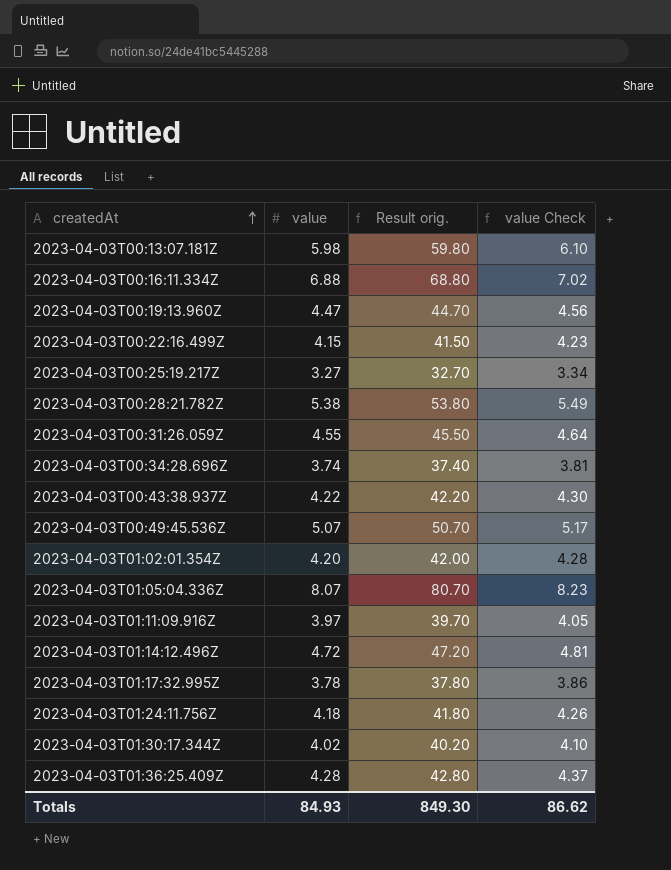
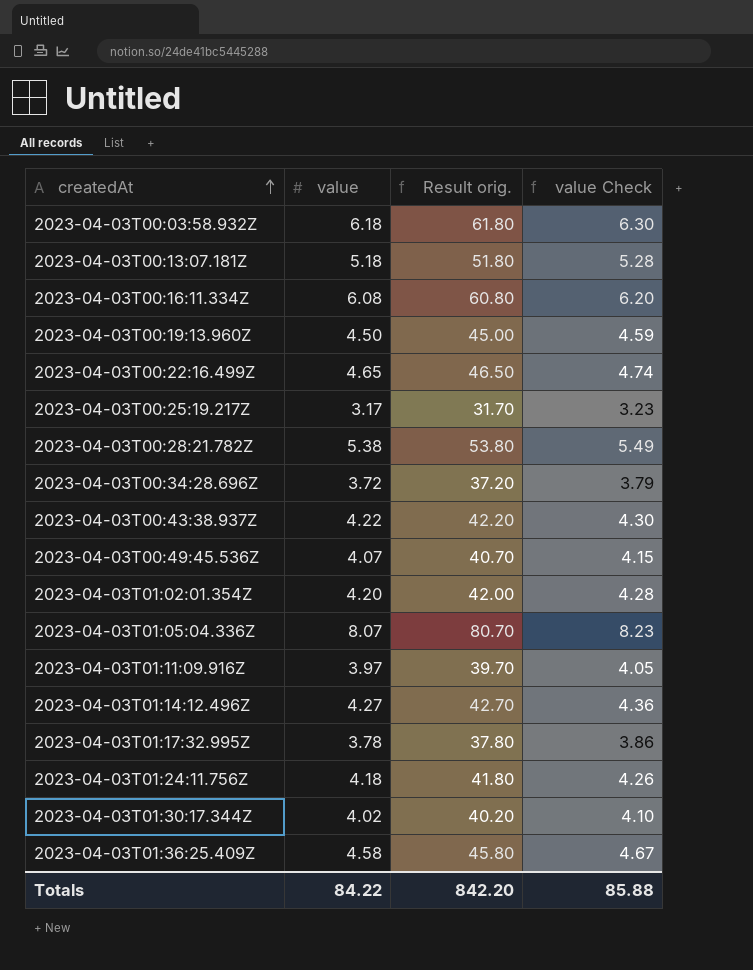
row 2023-04-03T00:31:26.059Z: 4.55 | 45.50 | 4.64 -> none
row 2023-04-03T00:03:58.932Z: none -> 6.18 | 61.80 | 6.30
2023-04-03T00:13:07.181Z | value: 5.98 -> 5.18
2023-04-03T00:13:07.181Z | Result orig.: 59.80 -> 51.80
2023-04-03T00:13:07.181Z | value Check: 6.10 -> 5.28
2023-04-03T00:16:11.334Z | value: 6.88 -> 6.08
2023-04-03T00:16:11.334Z | Result orig.: 68.80 -> 60.80
2023-04-03T00:16:11.334Z | value Check: 7.02 -> 6.20
2023-04-03T00:19:13.960Z | value: 4.47 -> 4.50
2023-04-03T00:19:13.960Z | Result orig.: 44.70 -> 45.00
2023-04-03T00:19:13.960Z | value Check: 4.56 -> 4.59
2023-04-03T00:22:16.499Z | value: 4.15 -> 4.65
2023-04-03T00:22:16.499Z | Result orig.: 41.50 -> 46.50
2023-04-03T00:22:16.499Z | value Check: 4.23 -> 4.74
2023-04-03T00:25:19.217Z | value: 3.27 -> 3.17
2023-04-03T00:25:19.217Z | Result orig.: 32.70 -> 31.70
2023-04-03T00:25:19.217Z | value Check: 3.34 -> 3.23
2023-04-03T00:34:28.696Z | value: 3.74 -> 3.72
2023-04-03T00:34:28.696Z | Result orig.: 37.40 -> 37.20
2023-04-03T00:34:28.696Z | value Check: 3.81 -> 3.79
2023-04-03T00:49:45.536Z | value: 5.07 -> 4.07
2023-04-03T00:49:45.536Z | Result orig.: 50.70 -> 40.70
2023-04-03T00:49:45.536Z | value Check: 5.17 -> 4.15
2023-04-03T01:14:12.496Z | value: 4.72 -> 4.27
2023-04-03T01:14:12.496Z | Result orig.: 47.20 -> 42.70
2023-04-03T01:14:12.496Z | value Check: 4.81 -> 4.36
2023-04-03T01:36:25.409Z | value: 4.28 -> 4.58
2023-04-03T01:36:25.409Z | Result orig.: 42.80 -> 45.80
2023-04-03T01:36:25.409Z | value Check: 4.37 -> 4.67
Totals | value: 84.93 -> 84.22
Totals | Result orig.: 849.30 -> 842.20
Totals | value Check: 86.62 -> 85.88

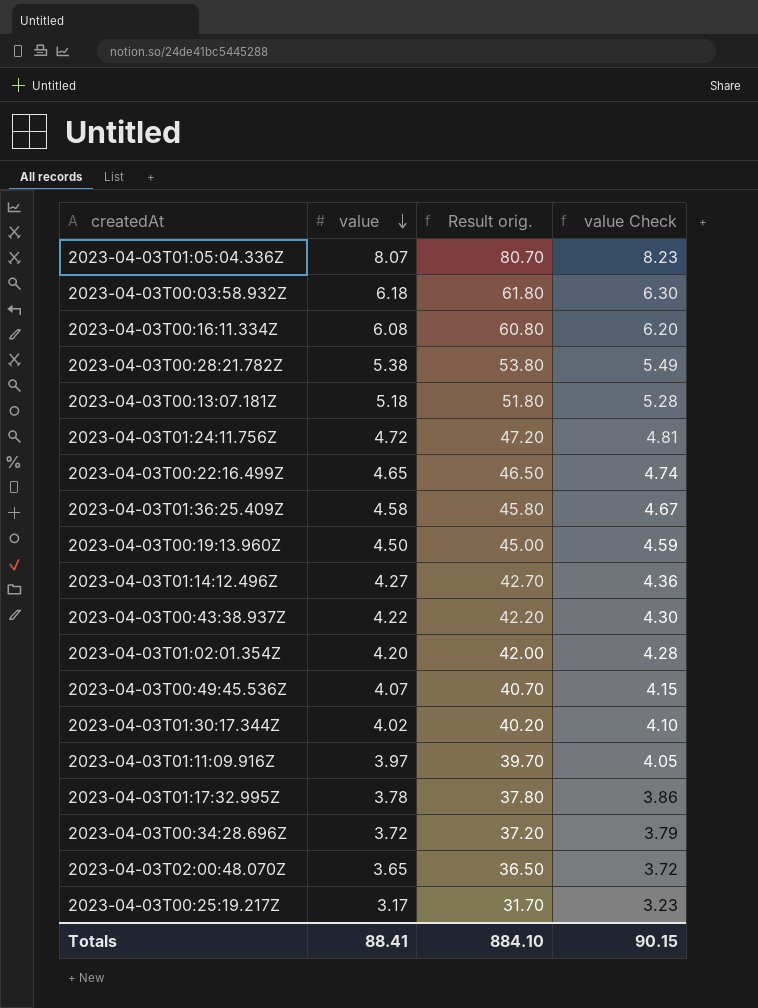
row order: createdAt ascending -> value descending
2023-04-03T01:24:11.756Z | value: 4.18 -> 4.72
2023-04-03T01:24:11.756Z | Result orig.: 41.80 -> 47.20
2023-04-03T01:24:11.756Z | value Check: 4.26 -> 4.81
row 2023-04-03T02:00:48.070Z: none -> 3.65 | 36.50 | 3.72
Totals | value: 84.22 -> 88.41
Totals | Result orig.: 842.20 -> 884.10
Totals | value Check: 85.88 -> 90.15

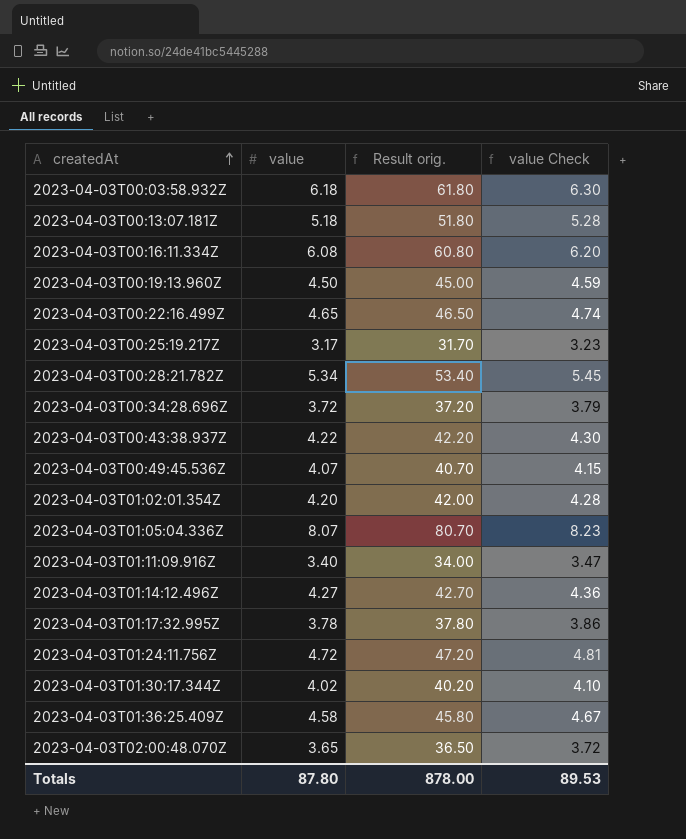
row order: value descending -> createdAt ascending
2023-04-03T00:28:21.782Z | value: 5.38 -> 5.34
2023-04-03T00:28:21.782Z | Result orig.: 53.80 -> 53.40
2023-04-03T00:28:21.782Z | value Check: 5.49 -> 5.45
2023-04-03T01:11:09.916Z | value: 3.97 -> 3.40
2023-04-03T01:11:09.916Z | Result orig.: 39.70 -> 34.00
2023-04-03T01:11:09.916Z | value Check: 4.05 -> 3.47
Totals | value: 88.41 -> 87.80
Totals | Result orig.: 884.10 -> 878.00
Totals | value Check: 90.15 -> 89.53

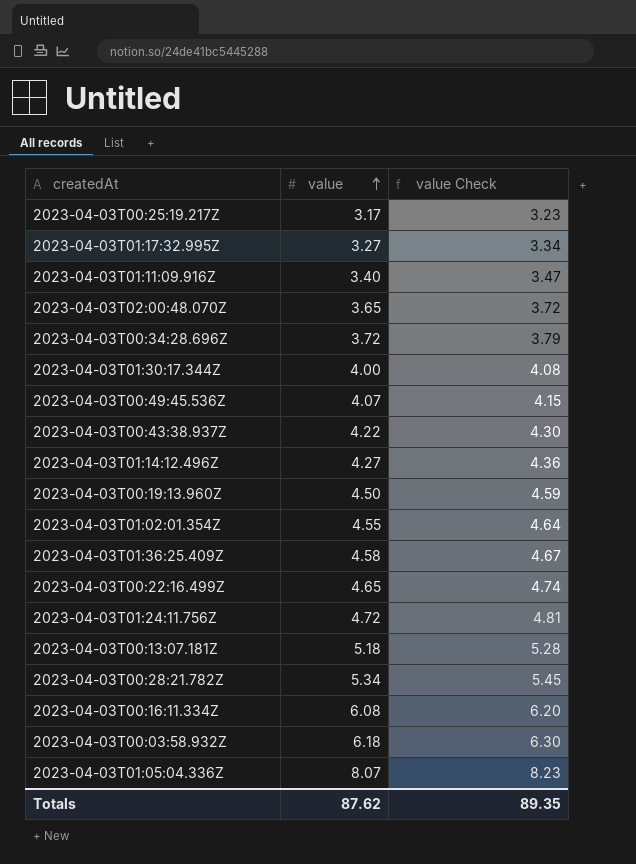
row order: createdAt ascending -> value ascending
column Result orig. | formula: [value] * 10 -> none
2023-04-03T01:17:32.995Z | value: 3.78 -> 3.27
2023-04-03T01:17:32.995Z | value Check: 3.86 -> 3.34
2023-04-03T01:30:17.344Z | value: 4.02 -> 4.00
2023-04-03T01:30:17.344Z | value Check: 4.10 -> 4.08
2023-04-03T01:02:01.354Z | value: 4.20 -> 4.55
2023-04-03T01:02:01.354Z | value Check: 4.28 -> 4.64
Totals | value: 87.80 -> 87.62
Totals | value Check: 89.53 -> 89.35

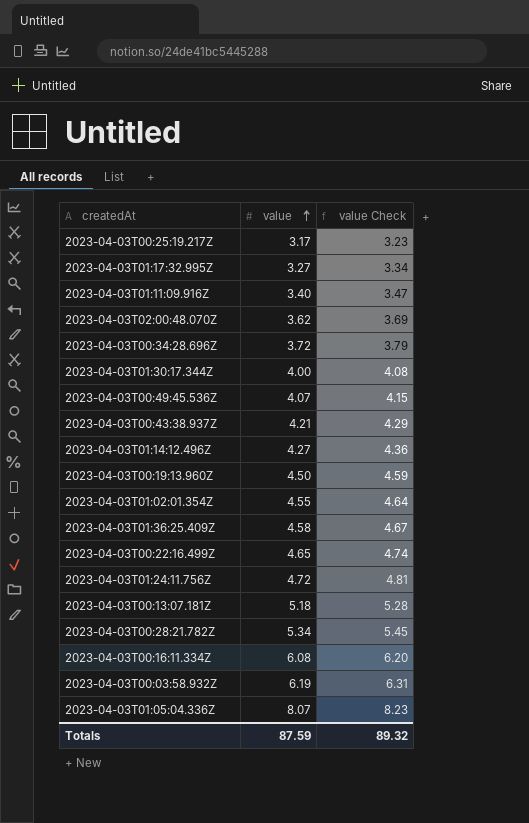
2023-04-03T02:00:48.070Z | value: 3.65 -> 3.62
2023-04-03T02:00:48.070Z | value Check: 3.72 -> 3.69
2023-04-03T00:43:38.937Z | value: 4.22 -> 4.21
2023-04-03T00:43:38.937Z | value Check: 4.30 -> 4.29
2023-04-03T00:03:58.932Z | value: 6.18 -> 6.19
2023-04-03T00:03:58.932Z | value Check: 6.30 -> 6.31
Totals | value: 87.62 -> 87.59
Totals | value Check: 89.35 -> 89.32

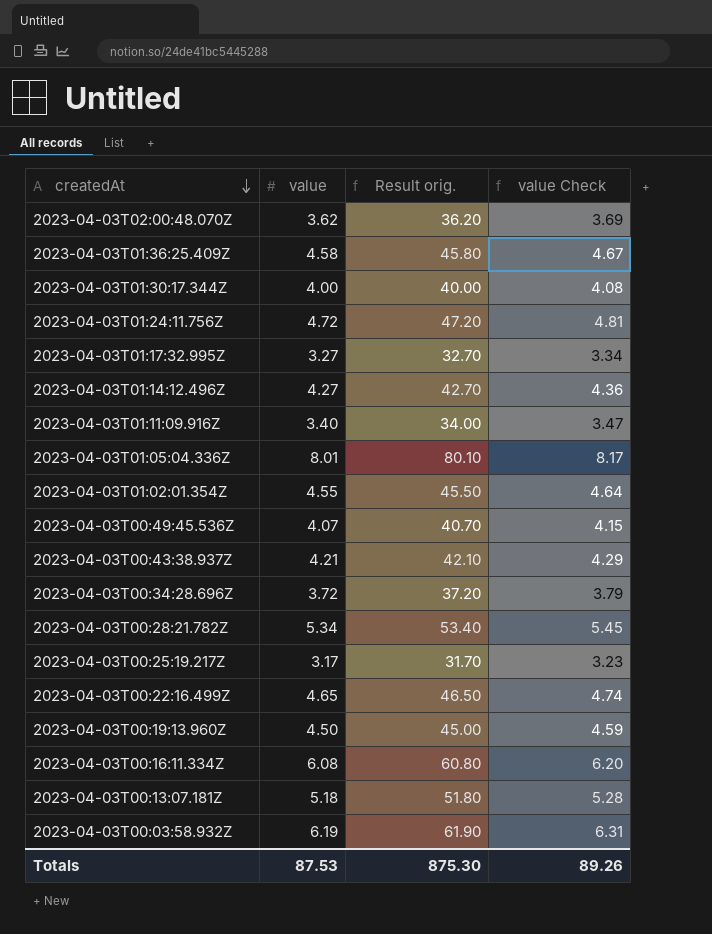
row order: value ascending -> createdAt descending
column Result orig. | formula: none -> [value] * 10
2023-04-03T01:05:04.336Z | value: 8.07 -> 8.01
2023-04-03T01:05:04.336Z | value Check: 8.23 -> 8.17
Totals | value: 87.59 -> 87.53
Totals | value Check: 89.32 -> 89.26

